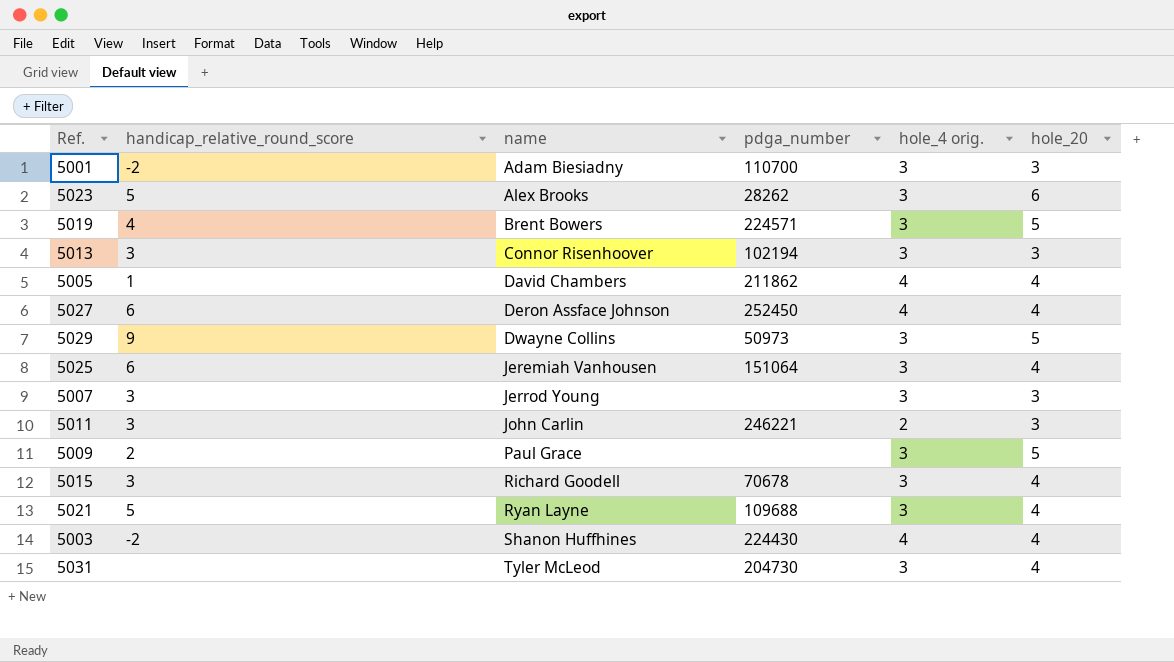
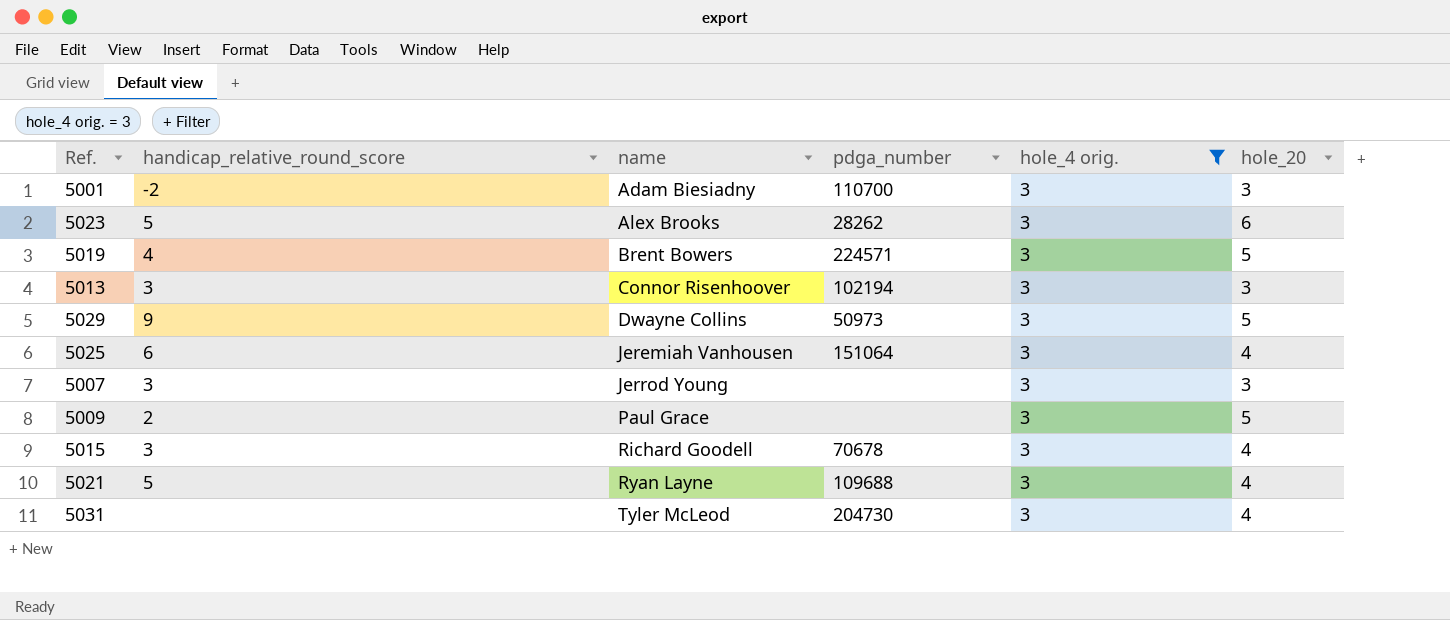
filter: none -> hole_4 orig. = 3

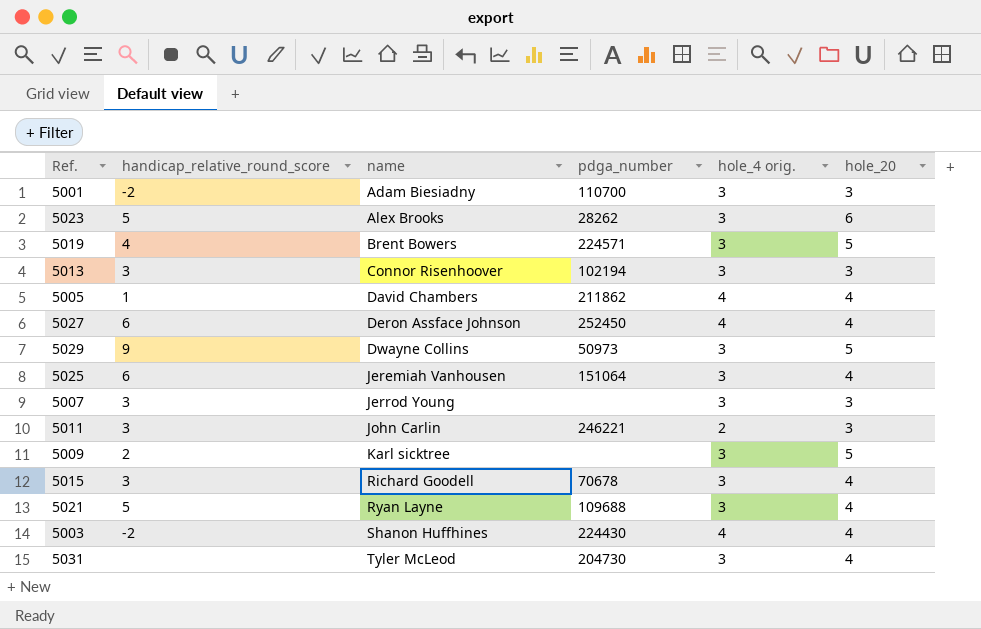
filter: hole_4 orig. = 3 -> none
5009 | name: Paul Grace -> Karl sicktree

